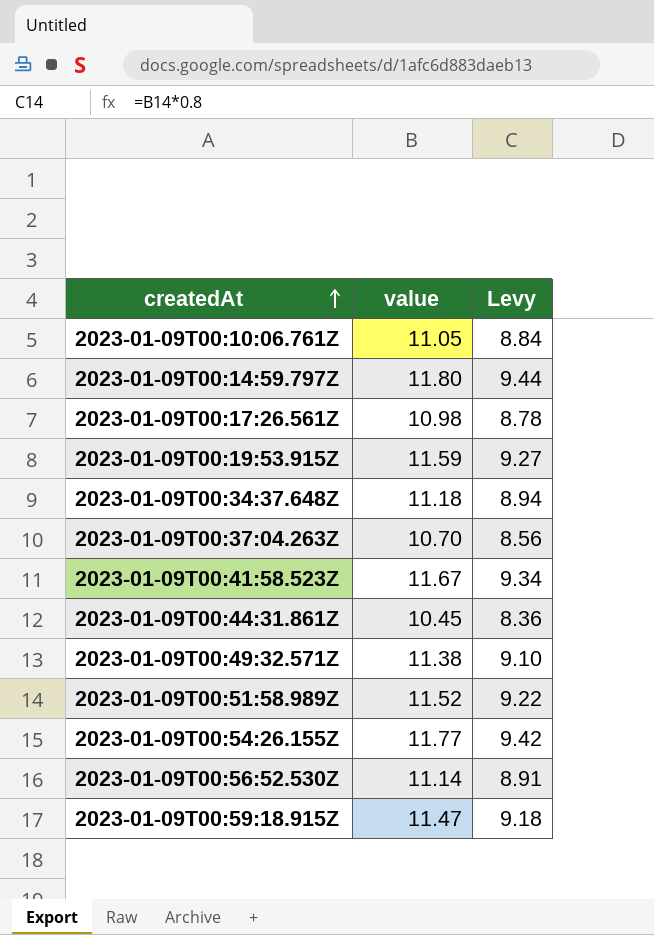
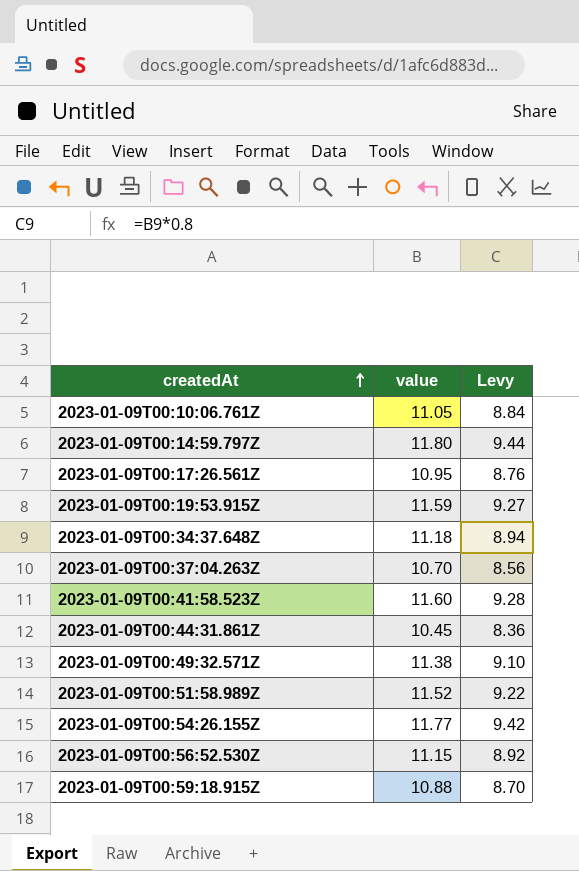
2023-01-09T00:17:26.561Z | value: 10.98 -> 10.95
2023-01-09T00:17:26.561Z | Levy: 8.78 -> 8.76
2023-01-09T00:41:58.523Z | value: 11.67 -> 11.60
2023-01-09T00:41:58.523Z | Levy: 9.34 -> 9.28
2023-01-09T00:56:52.530Z | value: 11.14 -> 11.15
2023-01-09T00:56:52.530Z | Levy: 8.91 -> 8.92
2023-01-09T00:59:18.915Z | value: 11.47 -> 10.88
2023-01-09T00:59:18.915Z | Levy: 9.18 -> 8.70

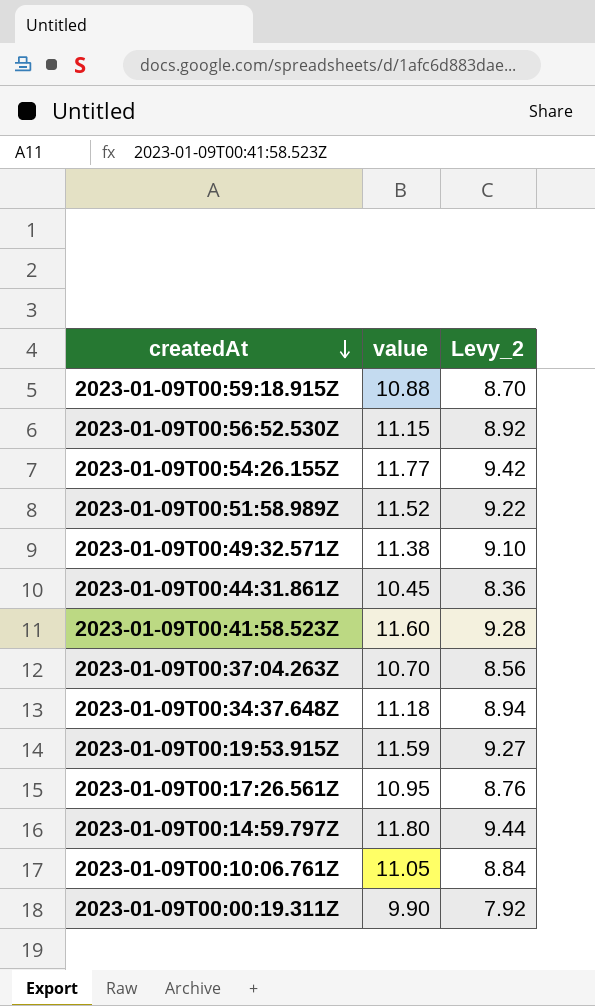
row order: createdAt ascending -> createdAt descending
column name: Levy -> Levy_2
row 2023-01-09T00:00:19.311Z: none -> 9.90 | 7.92

